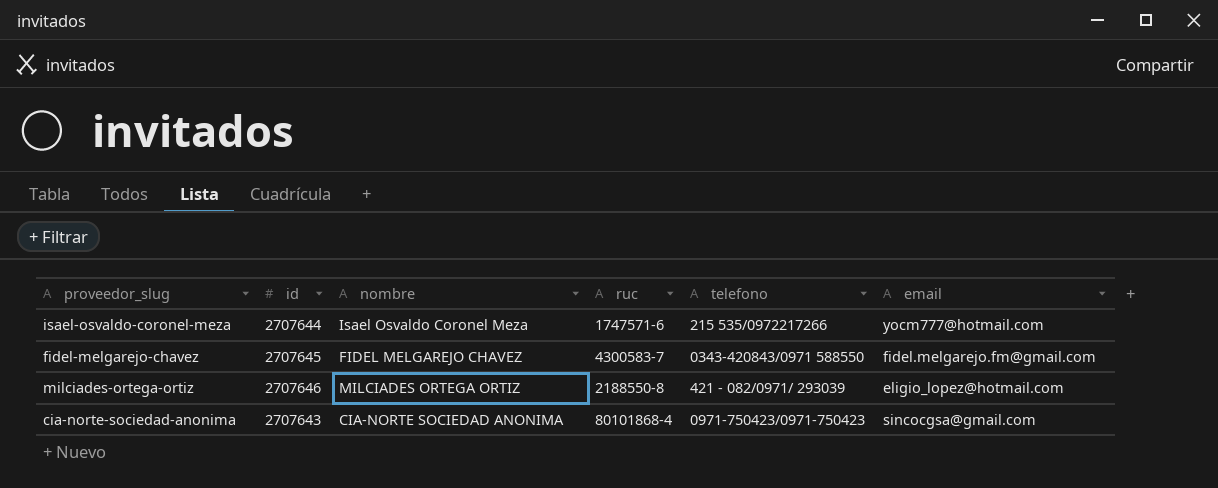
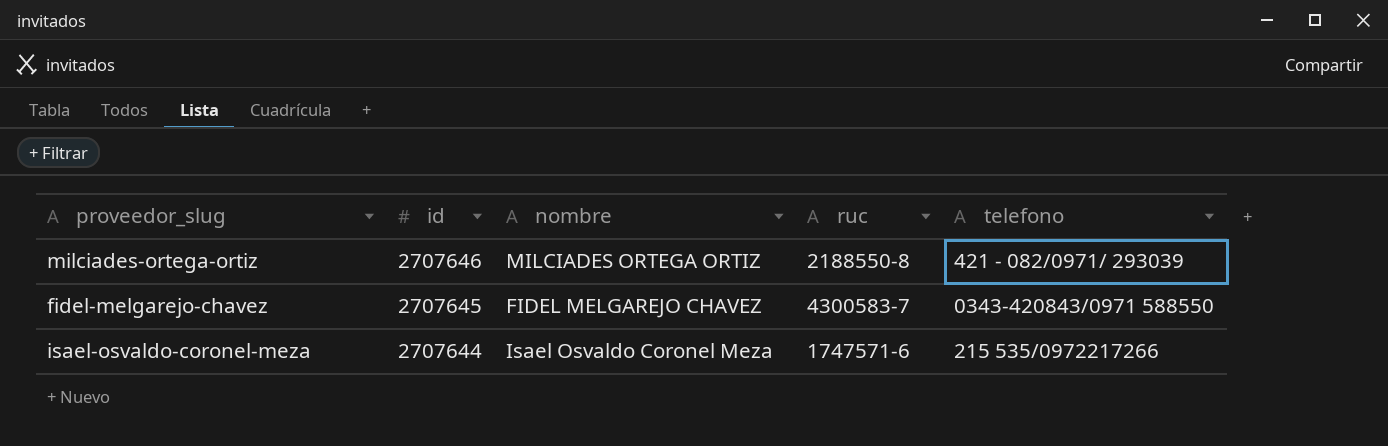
row order: telefono ascending -> id descending
column email | position: 6 -> none
row cia-norte-sociedad-anonima: 2707643 | CIA-NORTE SOCIEDAD ANONIMA | 80101868-4 | 0971-750423/0971-750423 | sincocgsa@gmail.com -> none

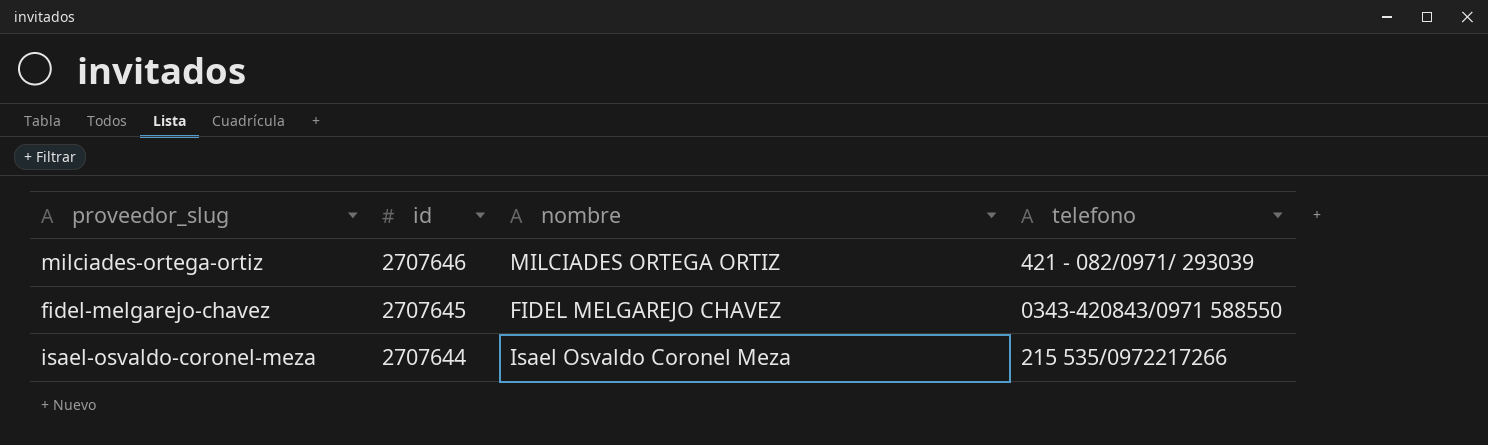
column ruc | position: 4 -> none

